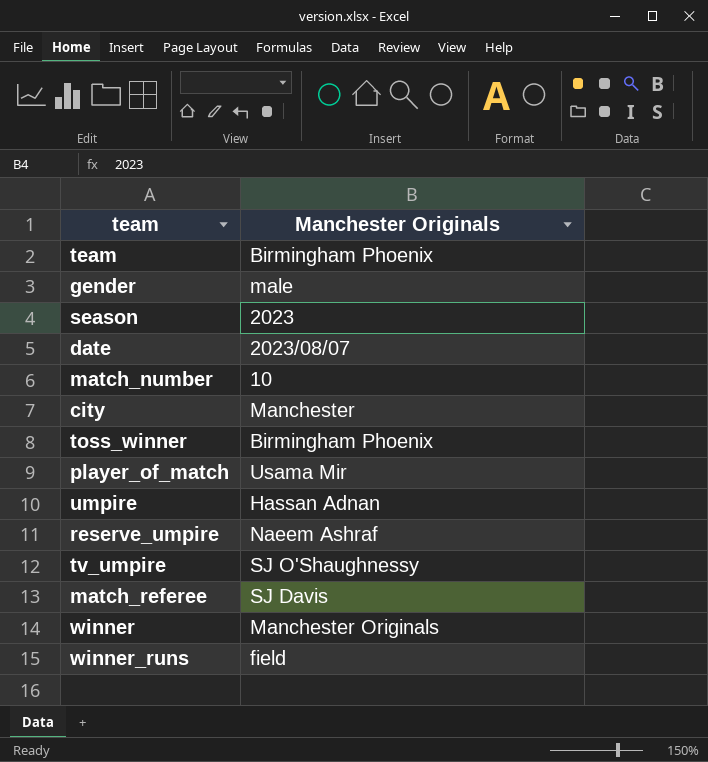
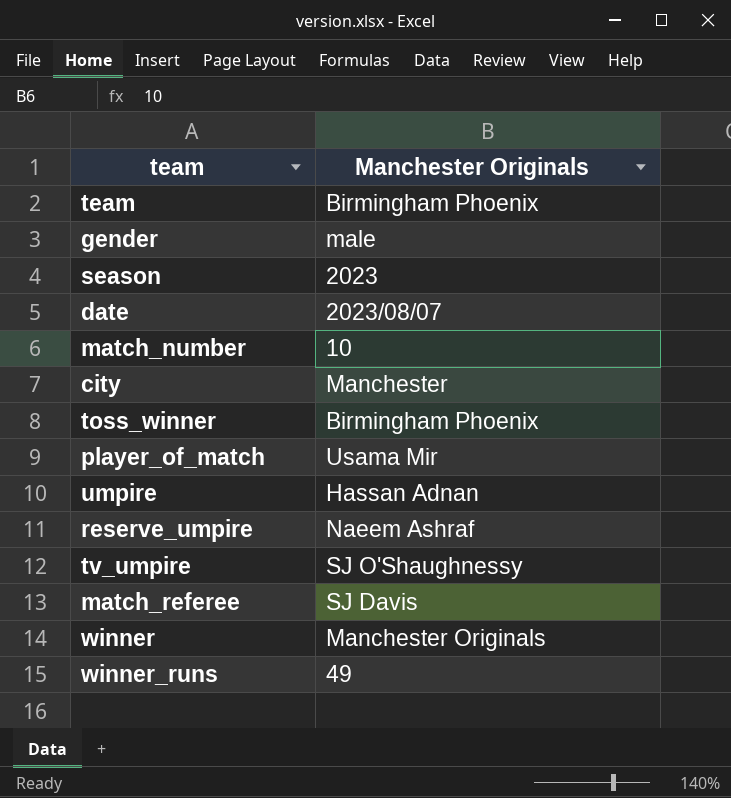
winner_runs | Manchester Originals: field -> 49

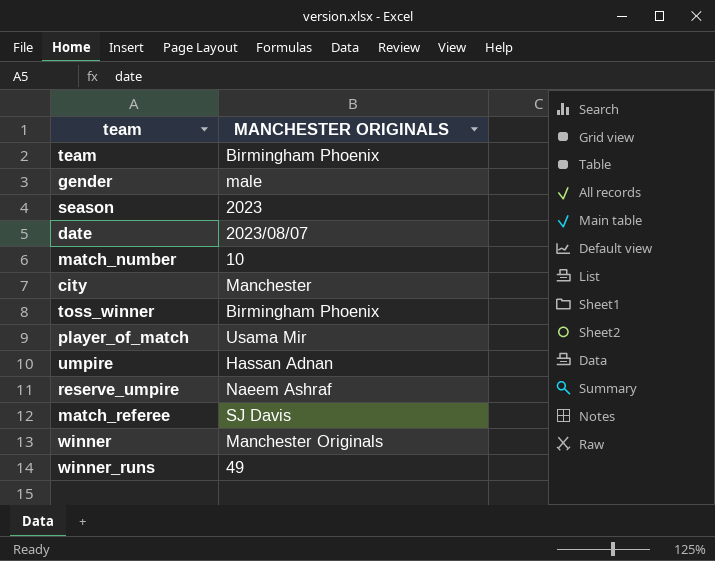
column name: Manchester Originals -> MANCHESTER ORIGINALS
row tv_umpire: SJ O'Shaughnessy -> none

